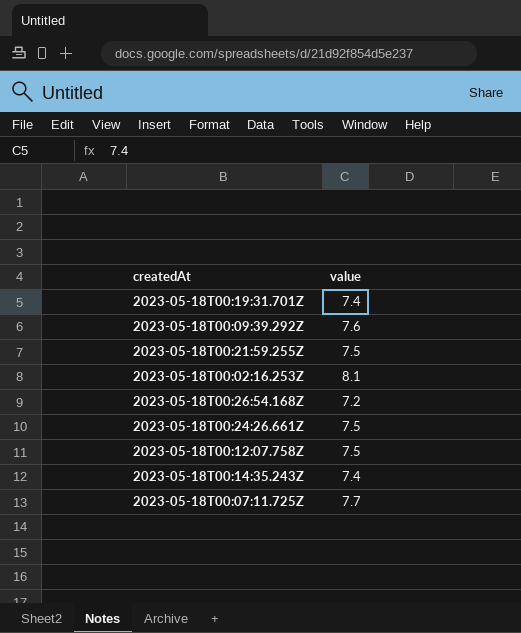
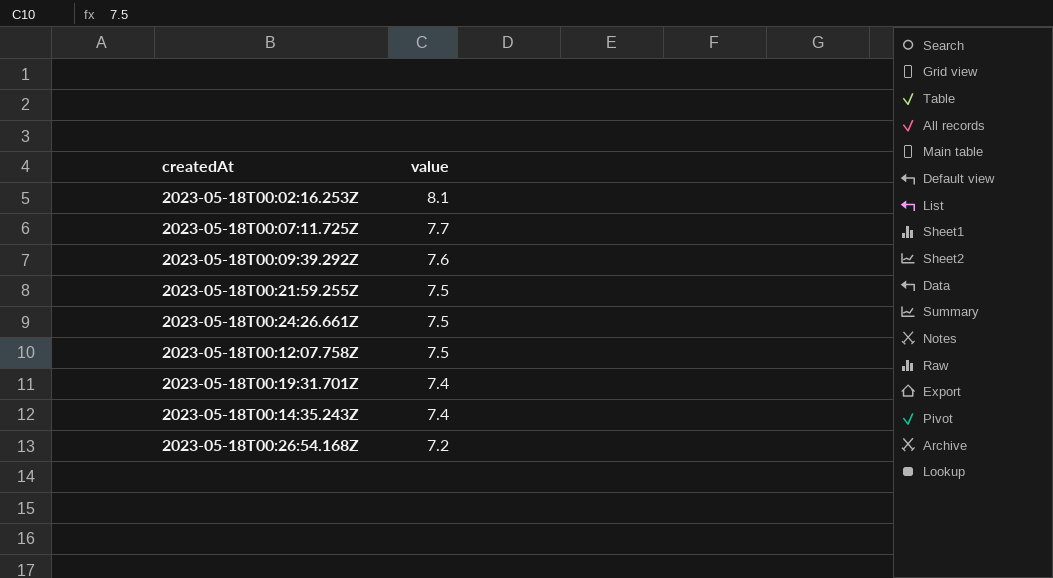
row order: none -> value descending

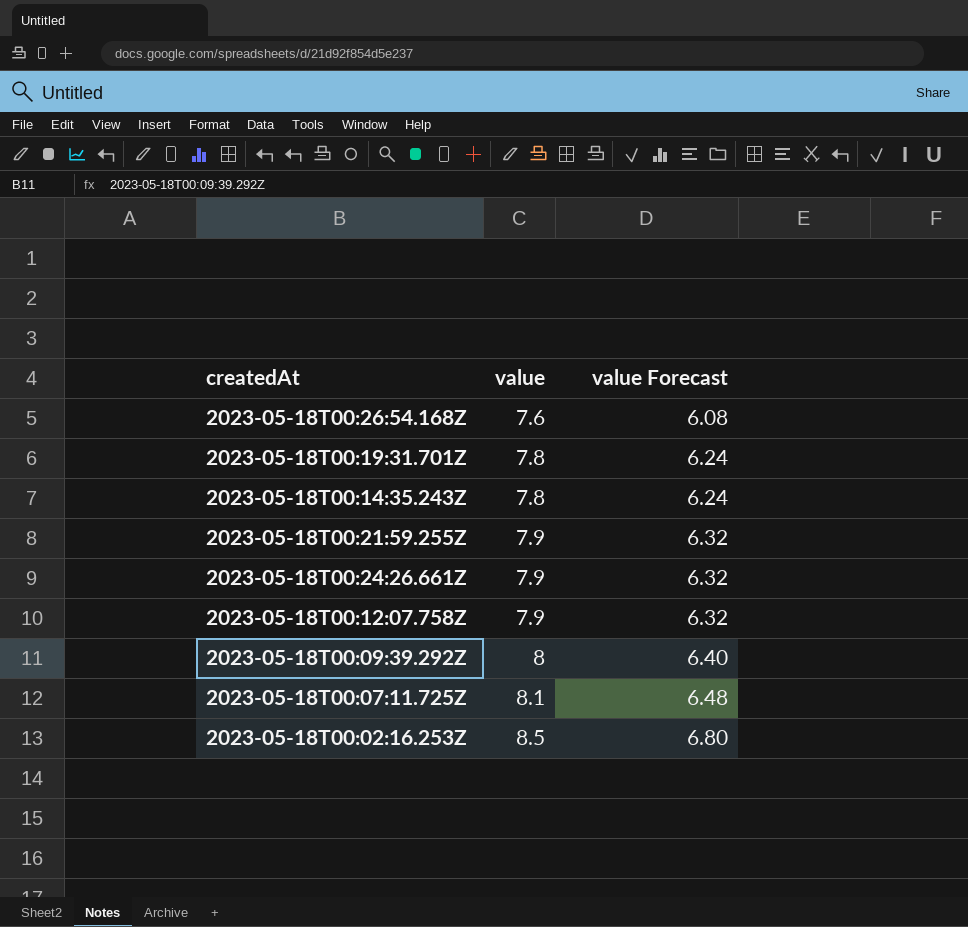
row order: value descending -> value ascending
column value Forecast | formula: none -> [value] * 0.8
2023-05-18T00:26:54.168Z | value: 7.2 -> 7.6
2023-05-18T00:19:31.701Z | value: 7.4 -> 7.8
2023-05-18T00:14:35.243Z | value: 7.4 -> 7.8
2023-05-18T00:21:59.255Z | value: 7.5 -> 7.9
2023-05-18T00:24:26.661Z | value: 7.5 -> 7.9
2023-05-18T00:12:07.758Z | value: 7.5 -> 7.9
2023-05-18T00:09:39.292Z | value: 7.6 -> 8
2023-05-18T00:07:11.725Z | value: 7.7 -> 8.1
2023-05-18T00:02:16.253Z | value: 8.1 -> 8.5

